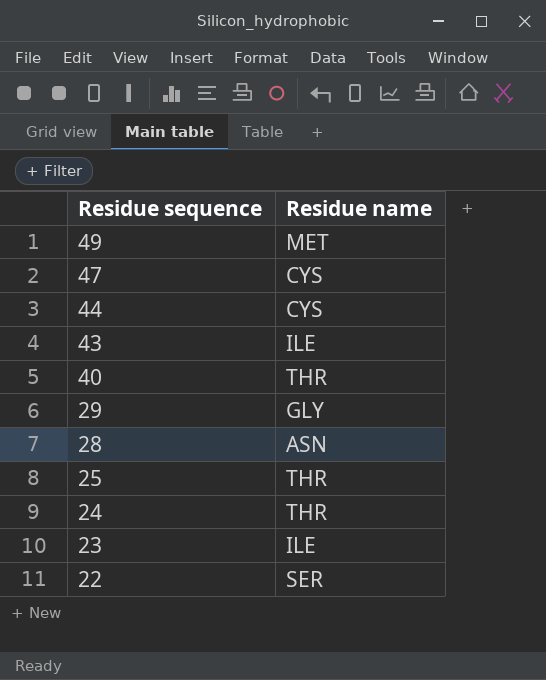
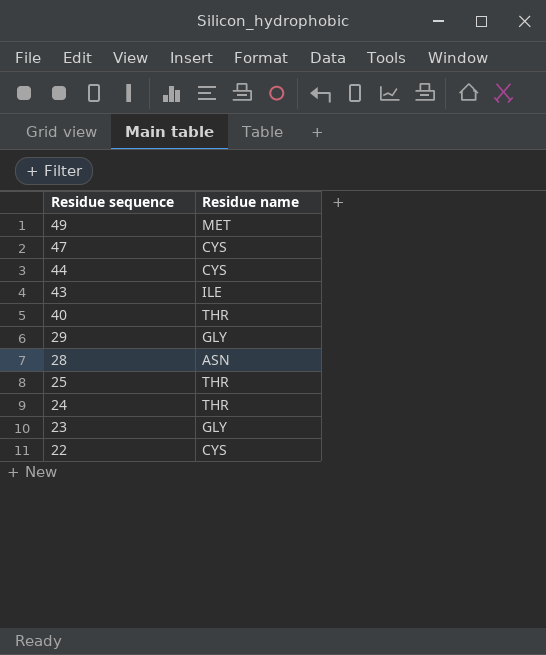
23 | Residue name: ILE -> GLY
22 | Residue name: SER -> CYS

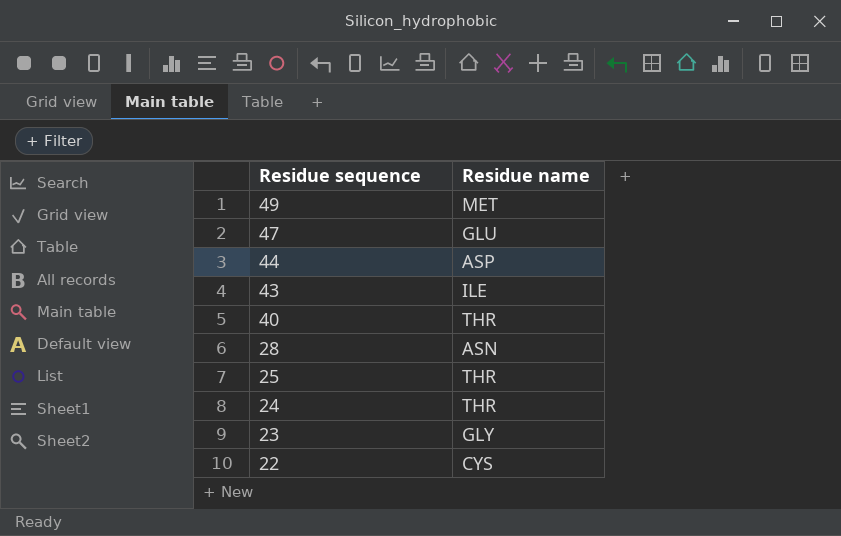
row 29: GLY -> none
47 | Residue name: CYS -> GLU
44 | Residue name: CYS -> ASP

